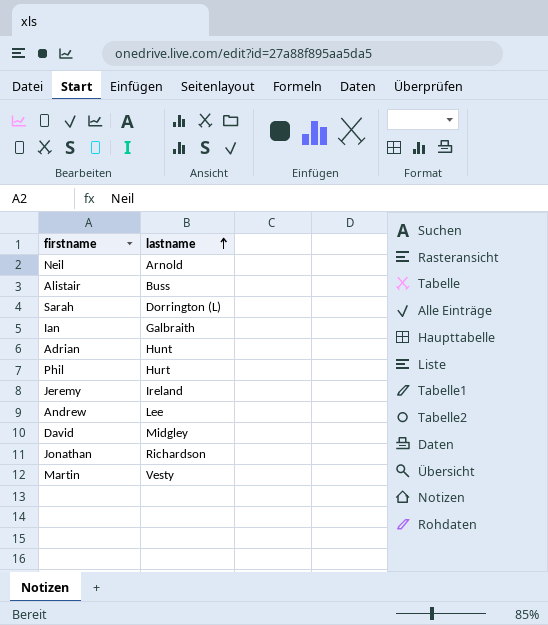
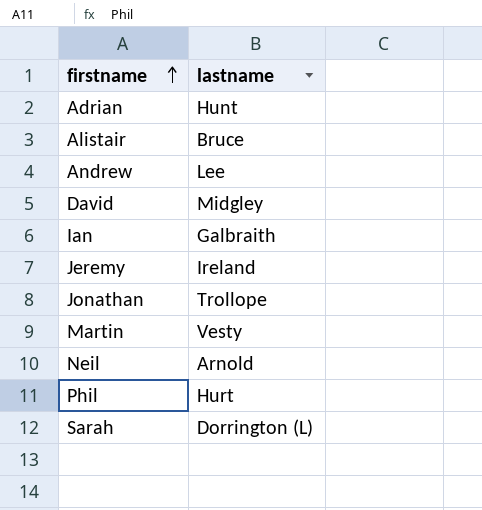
row order: lastname ascending -> firstname ascending
Alistair | lastname: Buss -> Bruce
Jonathan | lastname: Richardson -> Trollope

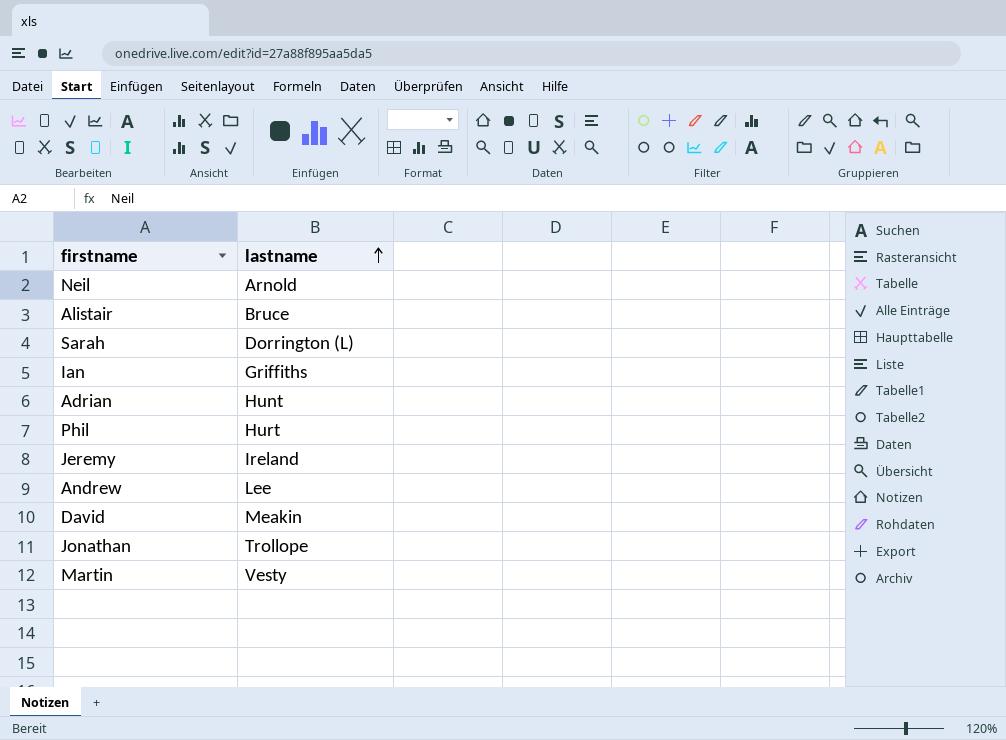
row order: firstname ascending -> lastname ascending
Ian | lastname: Galbraith -> Griffiths
David | lastname: Midgley -> Meakin

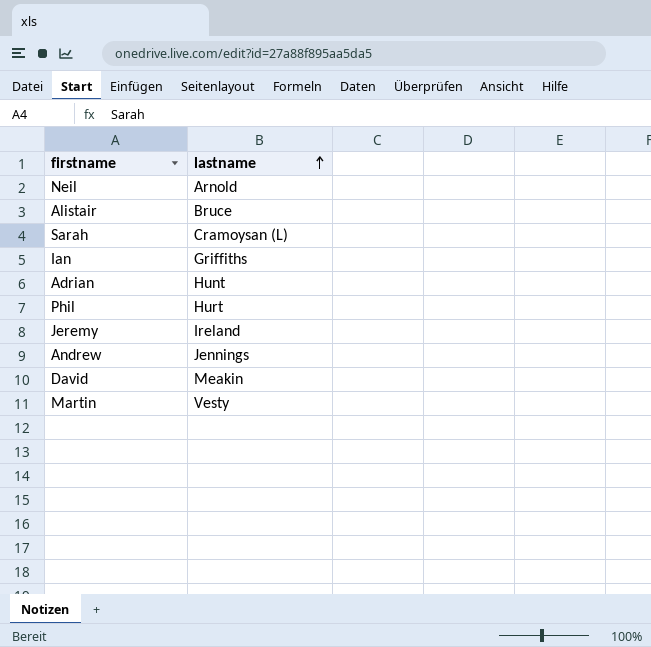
row Jonathan: Trollope -> none
Sarah | lastname: Dorrington (L) -> Cramoysan (L)
Andrew | lastname: Lee -> Jennings

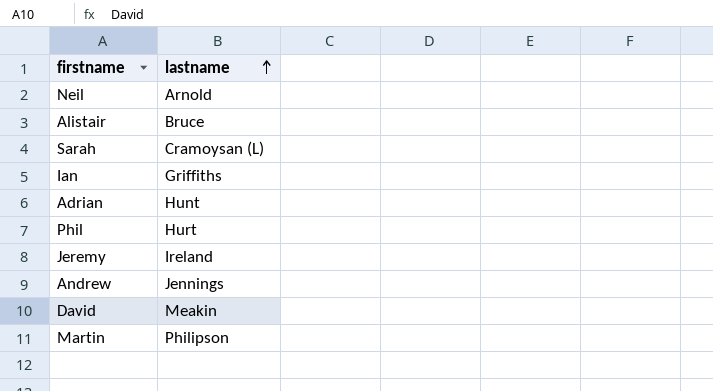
Martin | lastname: Vesty -> Philipson

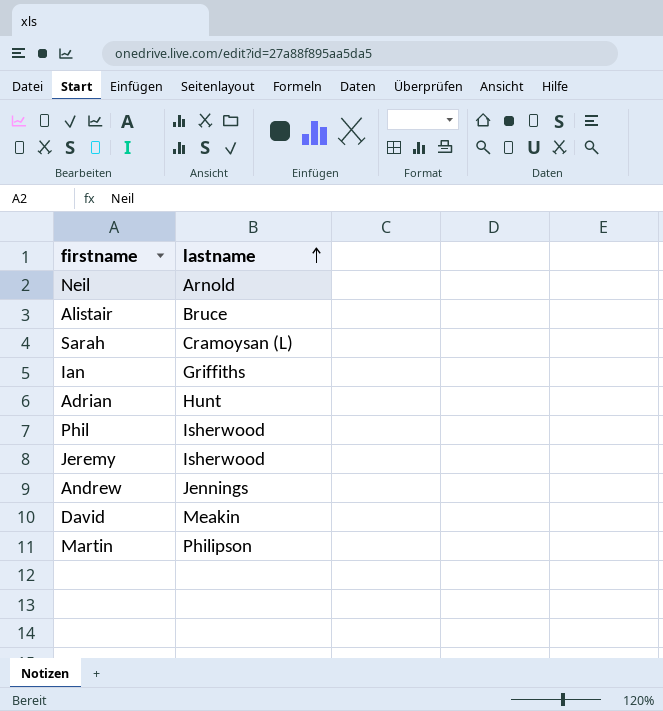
Phil | lastname: Hurt -> Isherwood
Jeremy | lastname: Ireland -> Isherwood

